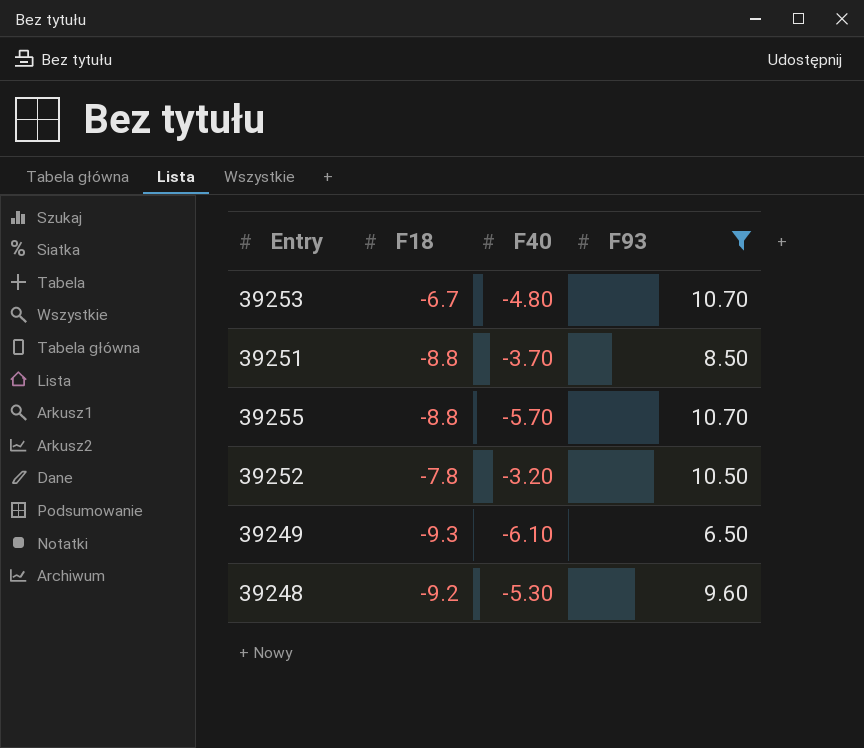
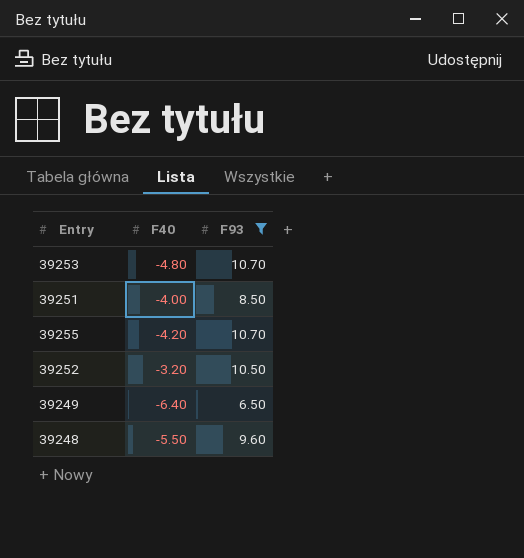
column F18 | position: 2 -> none
39251 | F40: -3.70 -> -4.00
39255 | F40: -5.70 -> -4.20
39249 | F40: -6.10 -> -6.40
39248 | F40: -5.30 -> -5.50

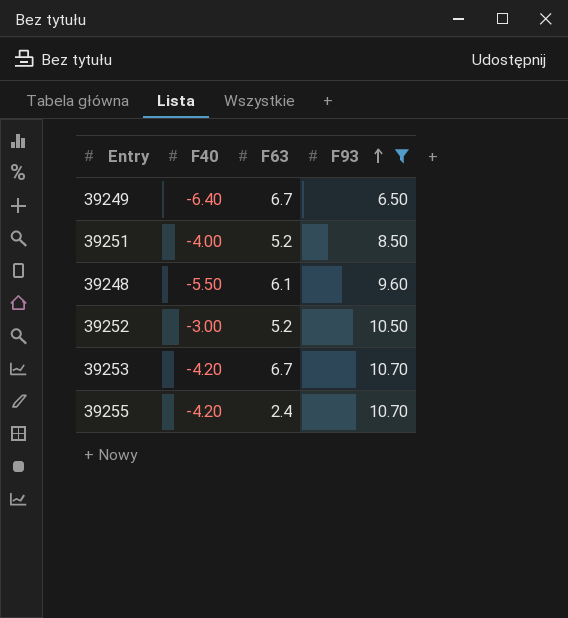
row order: none -> F93 ascending
column F63 | position: none -> 3
39252 | F40: -3.20 -> -3.00
39253 | F40: -4.80 -> -4.20

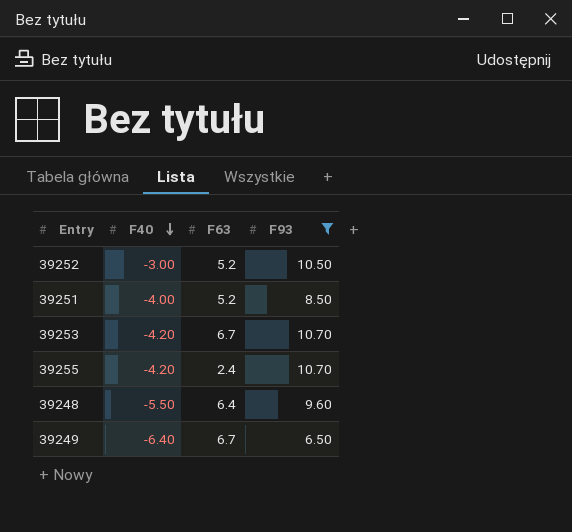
row order: F93 ascending -> F40 descending
39248 | F63: 6.1 -> 6.4

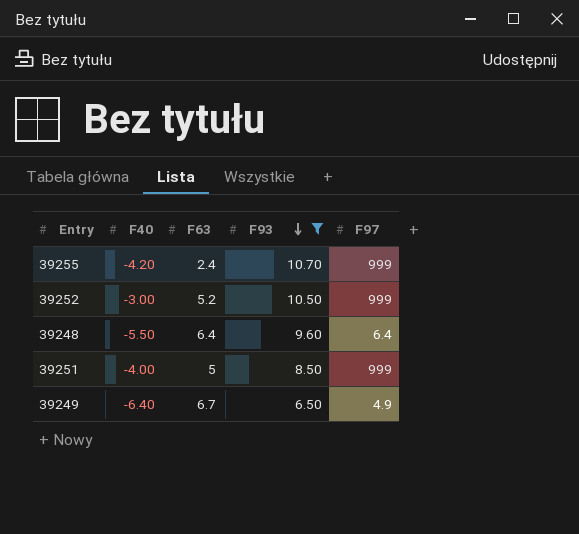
row order: F40 descending -> F93 descending
column F97 | position: none -> 5
row 39253: -4.20 | 6.7 | 10.70 -> none
39251 | F63: 5.2 -> 5

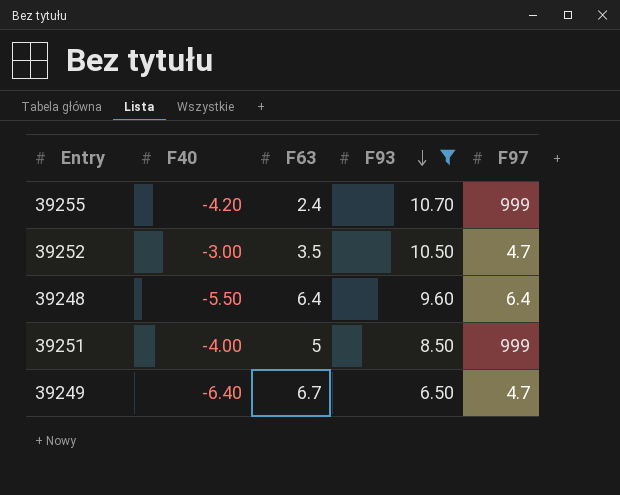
39252 | F63: 5.2 -> 3.5
39252 | F97: 999 -> 4.7
39249 | F97: 4.9 -> 4.7

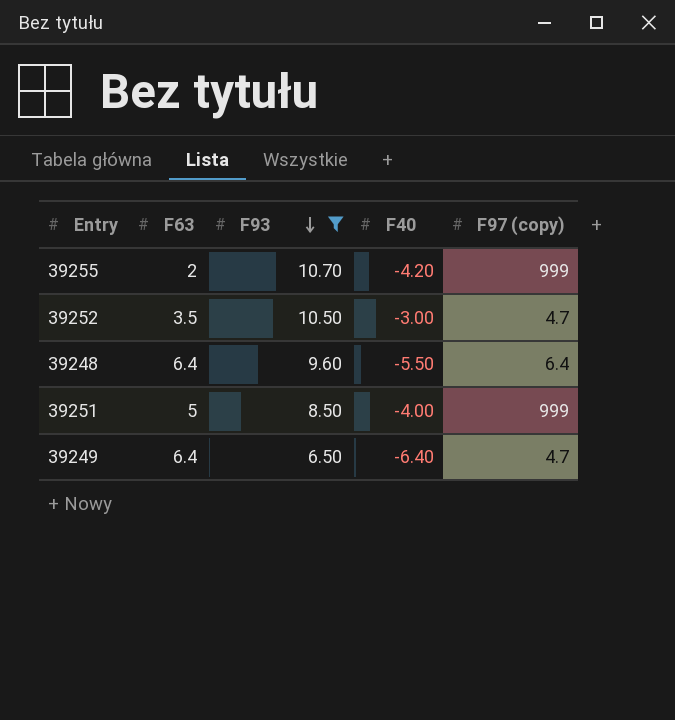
column F40 | position: 2 -> 4
column name: F97 -> F97 (copy)
39255 | F63: 2.4 -> 2
39249 | F63: 6.7 -> 6.4

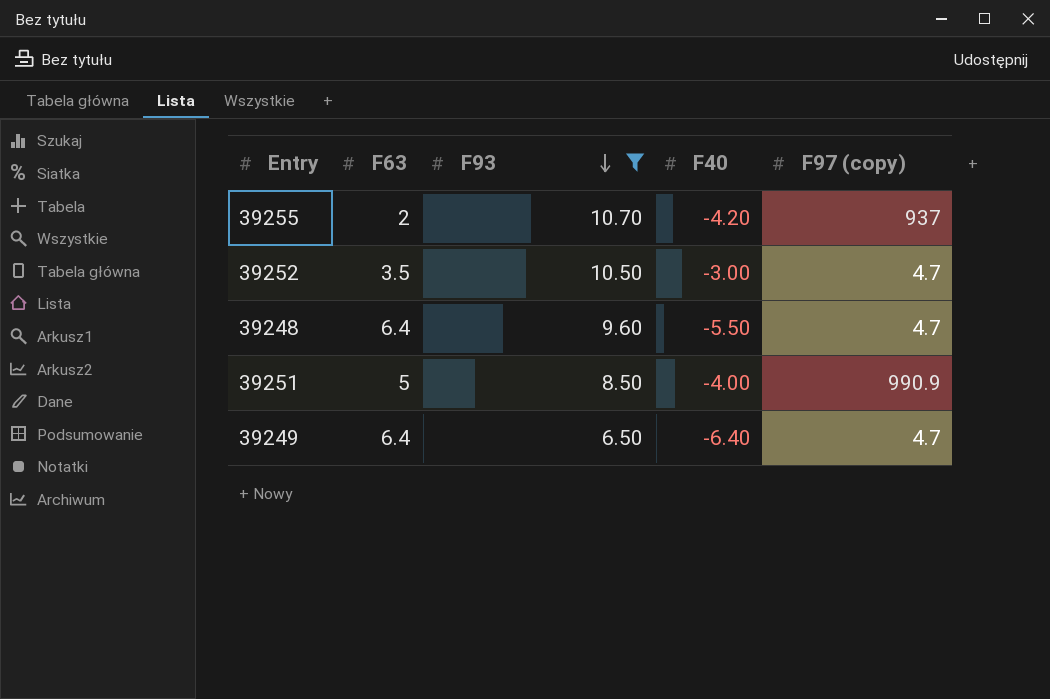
39255 | F97 (copy): 999 -> 937
39248 | F97 (copy): 6.4 -> 4.7
39251 | F97 (copy): 999 -> 990.9

